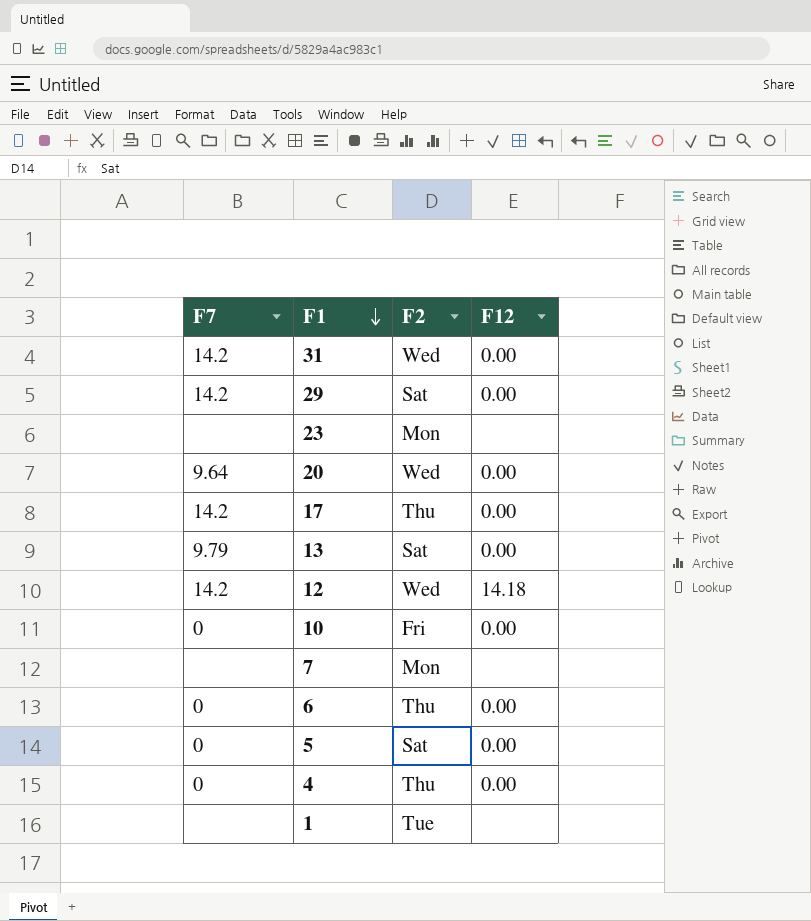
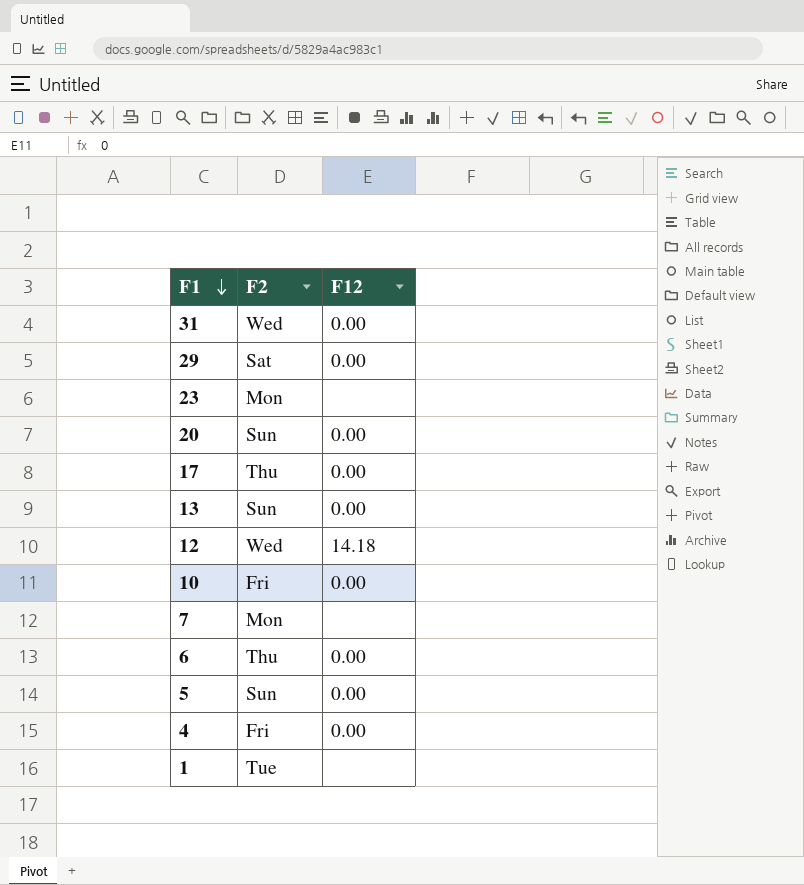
column F7 | position: 1 -> none
20 | F2: Wed -> Sun
13 | F2: Sat -> Sun
5 | F2: Sat -> Sun
4 | F2: Thu -> Fri

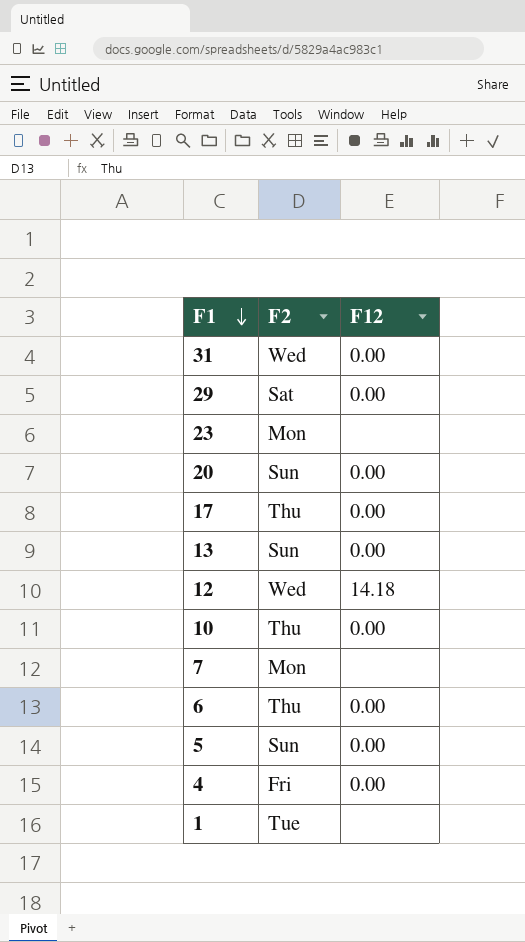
10 | F2: Fri -> Thu

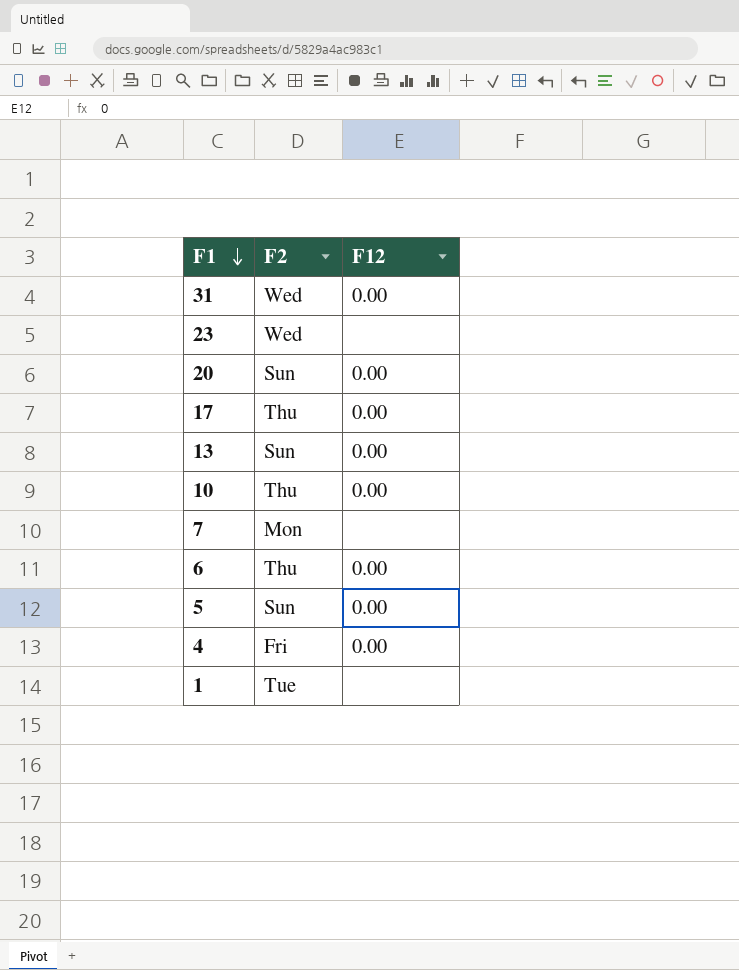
row 29: Sat | 0.00 -> none
row 12: Wed | 14.18 -> none
23 | F2: Mon -> Wed

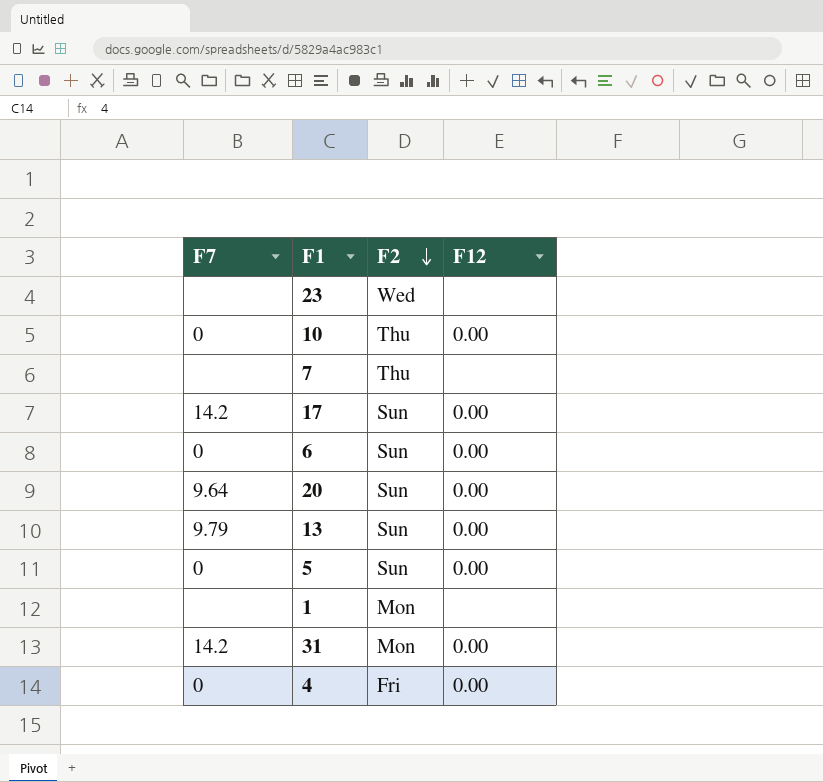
row order: F1 descending -> F2 descending
column F7 | position: none -> 1
7 | F2: Mon -> Thu
17 | F2: Thu -> Sun
6 | F2: Thu -> Sun
1 | F2: Tue -> Mon
31 | F2: Wed -> Mon

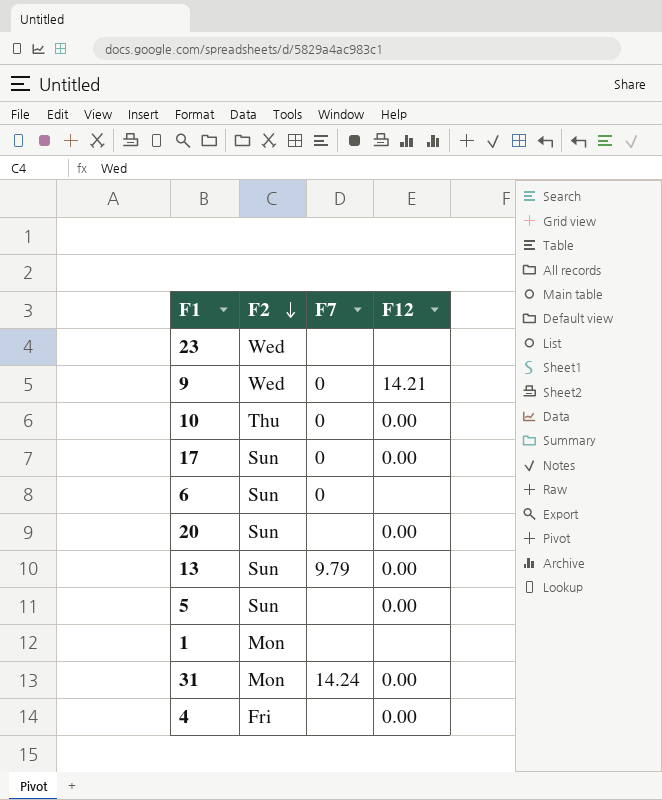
column F7 | position: 1 -> 3
row 7: none | Thu | none -> none
row 9: none -> Wed | 0 | 14.21
17 | F7: 14.2 -> 0
6 | F12: 0.00 -> none
20 | F7: 9.64 -> none
5 | F7: 0 -> none
31 | F7: 14.2 -> 14.24
4 | F7: 0 -> none

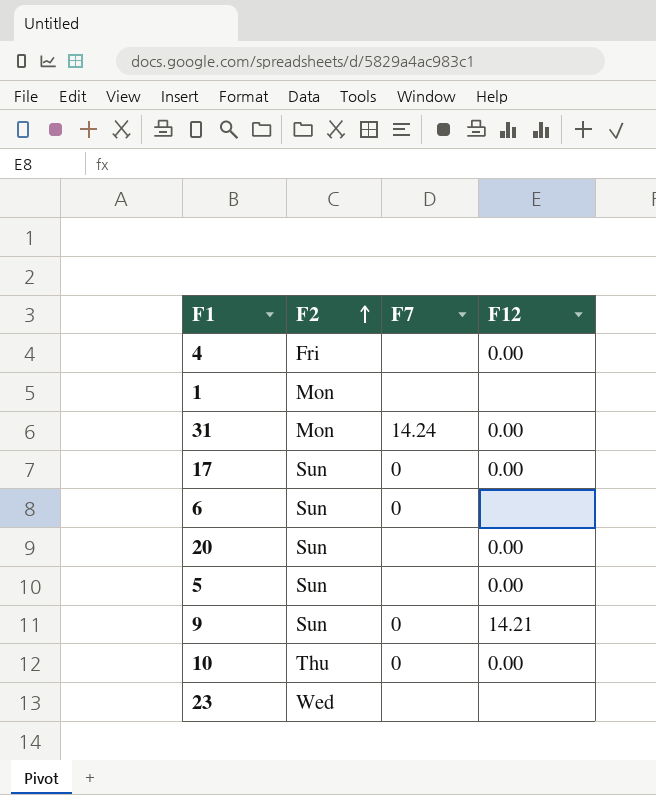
row order: F2 descending -> F2 ascending
row 13: Sun | 9.79 | 0.00 -> none
9 | F2: Wed -> Sun

